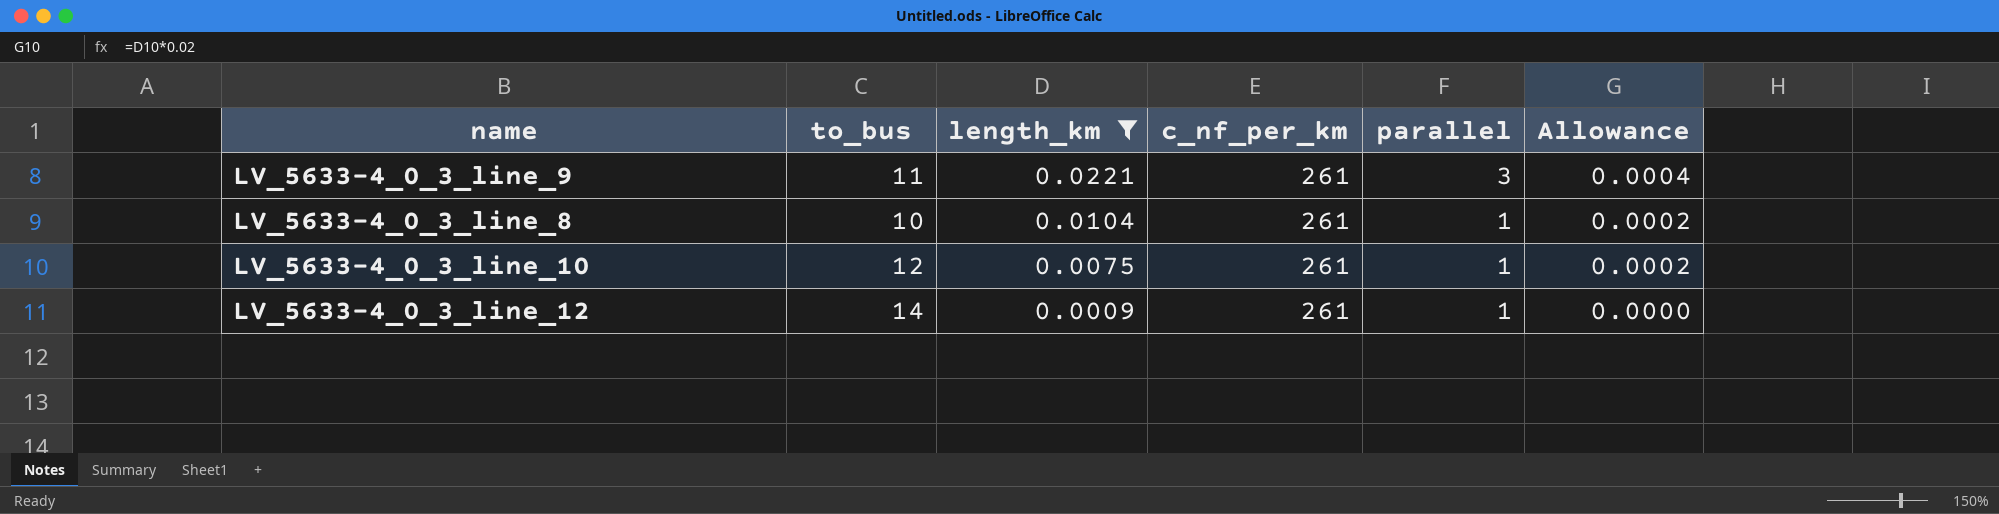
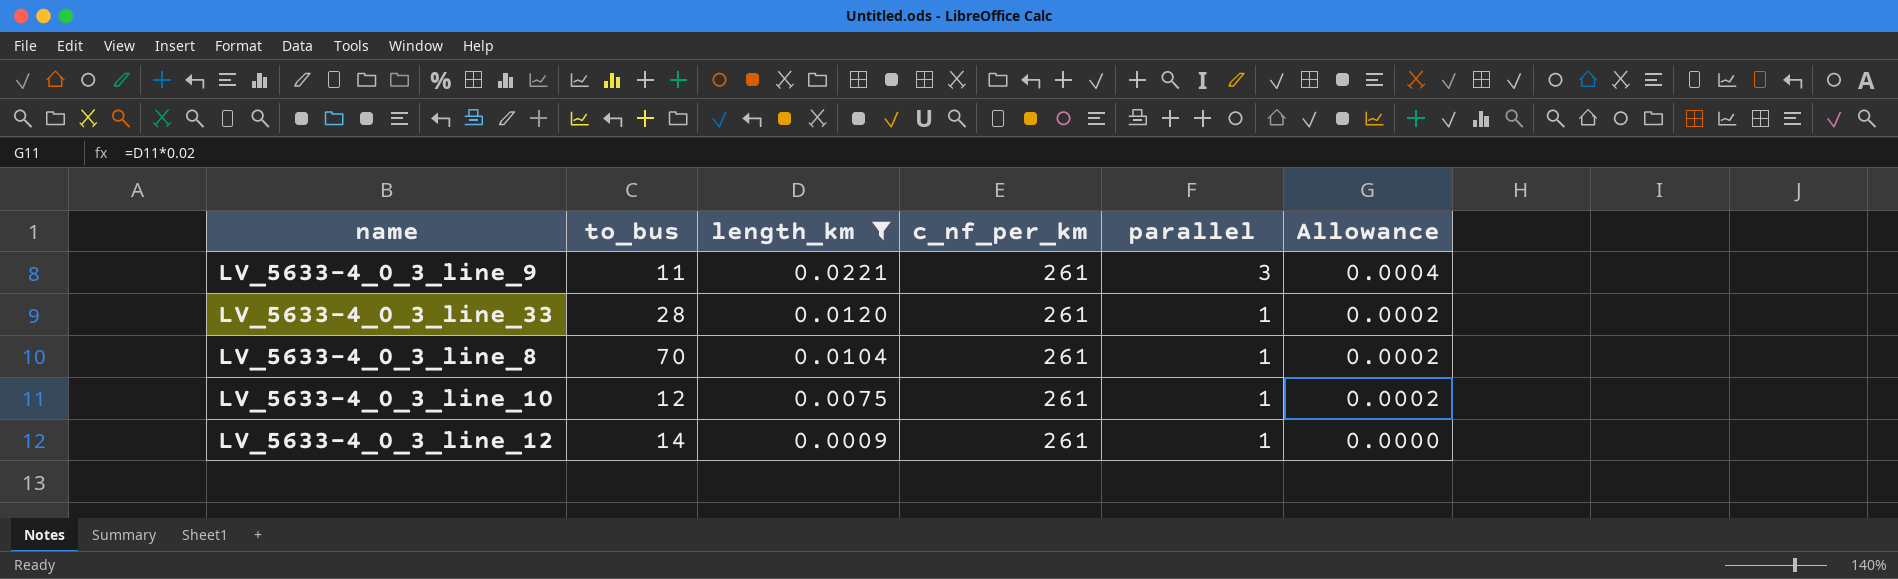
row LV_5633-4_0_3_line_33: none -> 28 | 0.0120 | 261 | 1 | 0.0002
LV_5633-4_0_3_line_8 | to_bus: 10 -> 70

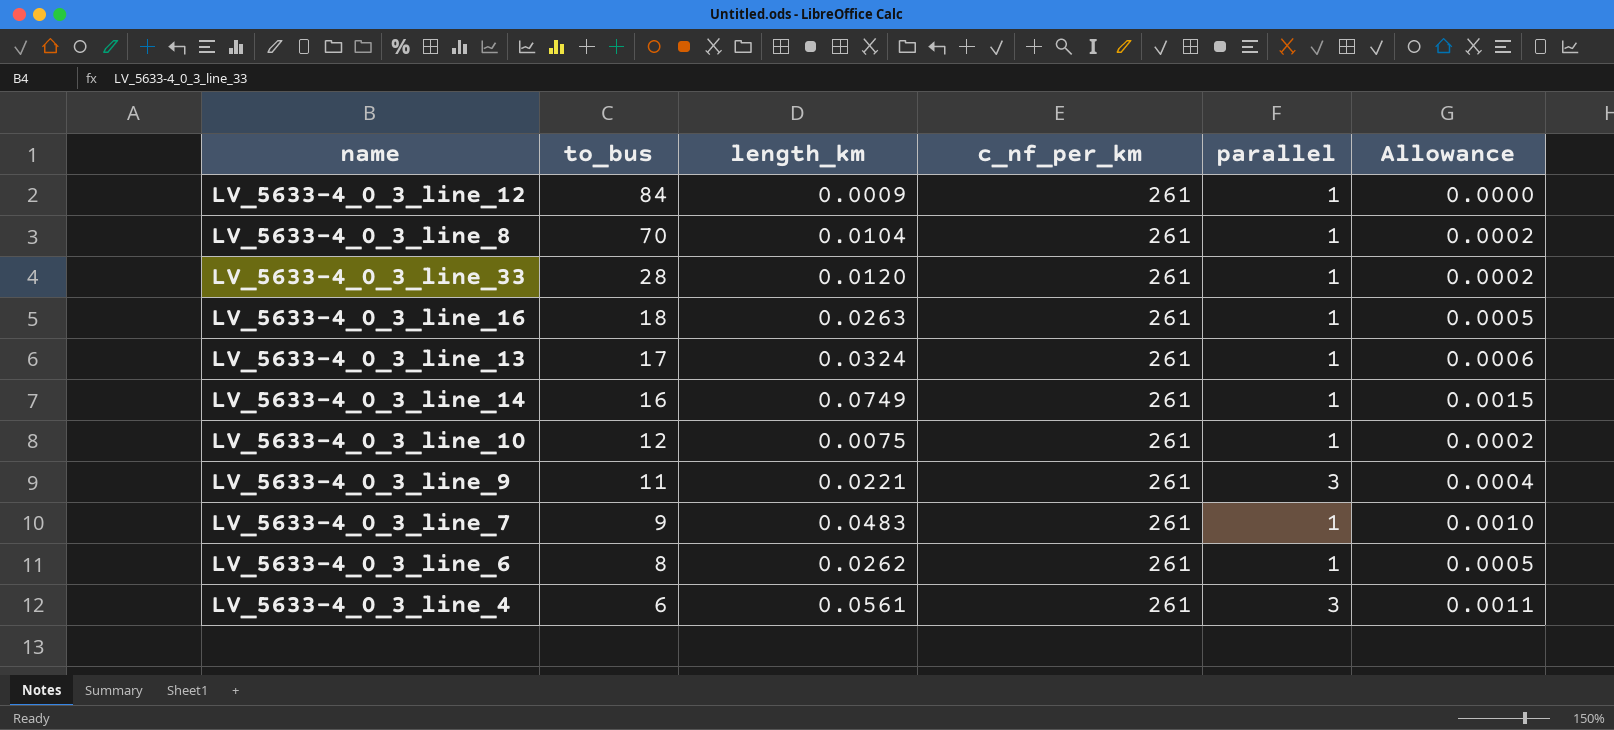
filter: length_km <= 0.0221 -> none
row order: length_km descending -> to_bus descending
LV_5633-4_0_3_line_12 | to_bus: 14 -> 84

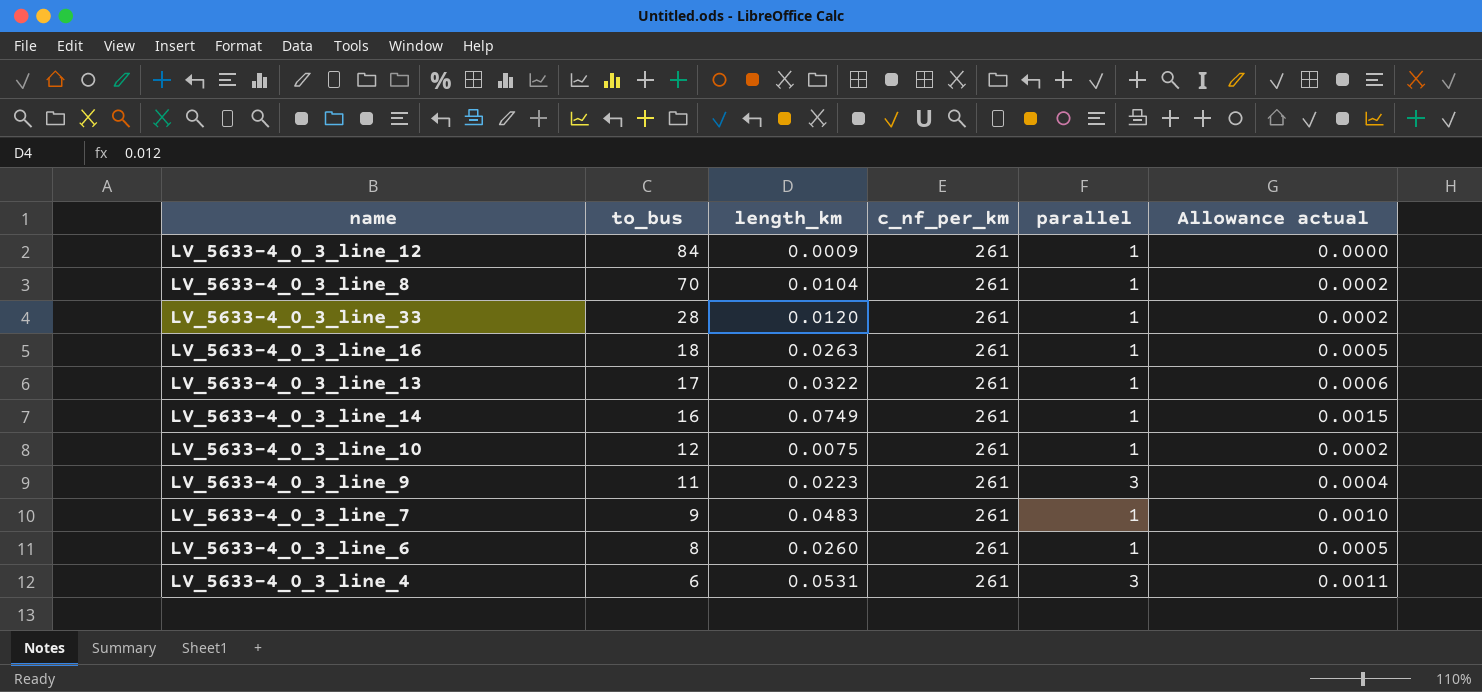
column name: Allowance -> Allowance actual
LV_5633-4_0_3_line_13 | length_km: 0.0324 -> 0.0322
LV_5633-4_0_3_line_9 | length_km: 0.0221 -> 0.0223
LV_5633-4_0_3_line_6 | length_km: 0.0262 -> 0.0260
LV_5633-4_0_3_line_4 | length_km: 0.0561 -> 0.0531

